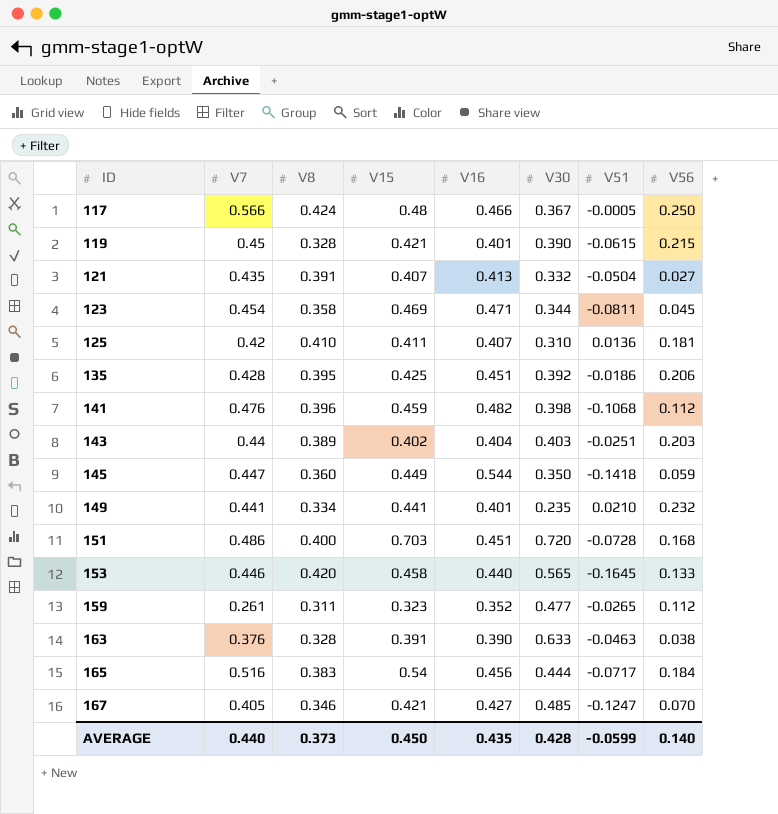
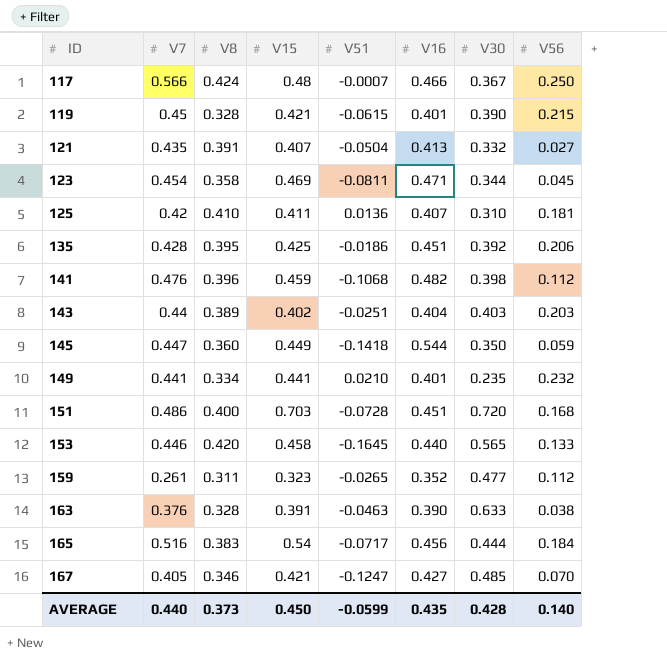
column V51 | position: 7 -> 5
117 | V51: -0.0005 -> -0.0007

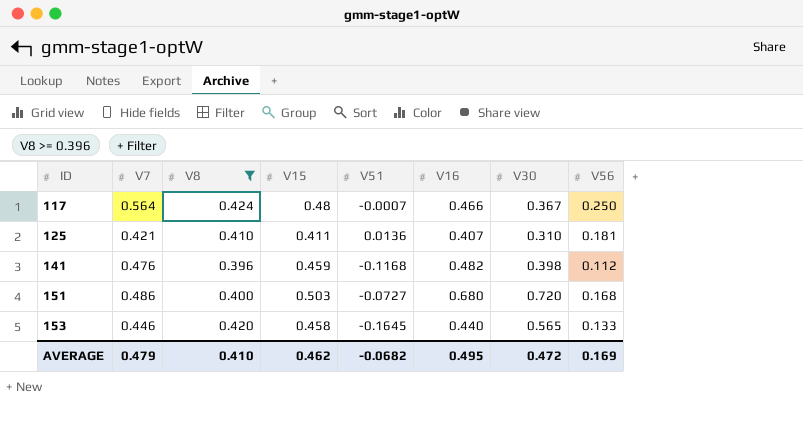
filter: none -> V8 >= 0.396
117 | V7: 0.566 -> 0.564
125 | V7: 0.42 -> 0.421
141 | V51: -0.1068 -> -0.1168
151 | V15: 0.703 -> 0.503
151 | V51: -0.0728 -> -0.0727
151 | V16: 0.451 -> 0.680
AVERAGE | V7: 0.440 -> 0.479
AVERAGE | V8: 0.373 -> 0.410
AVERAGE | V15: 0.450 -> 0.462
AVERAGE | V51: -0.0599 -> -0.0682
AVERAGE | V16: 0.435 -> 0.495
AVERAGE | V30: 0.428 -> 0.472
AVERAGE | V56: 0.140 -> 0.169

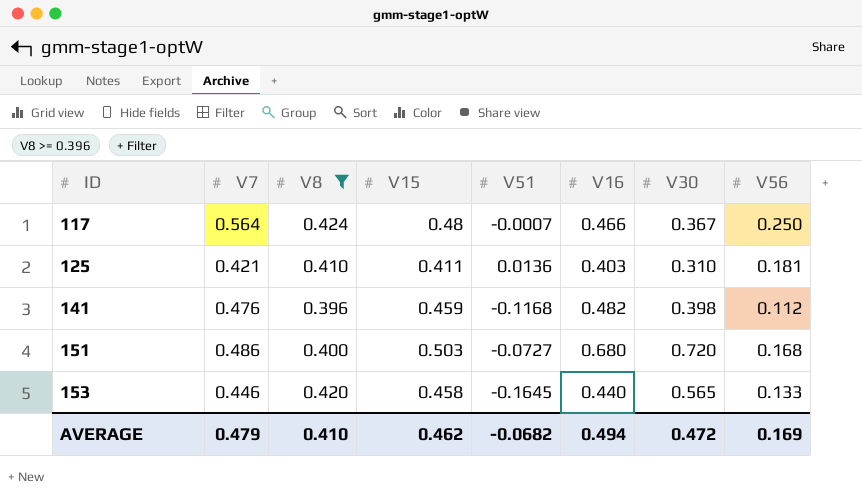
125 | V16: 0.407 -> 0.403
AVERAGE | V16: 0.495 -> 0.494

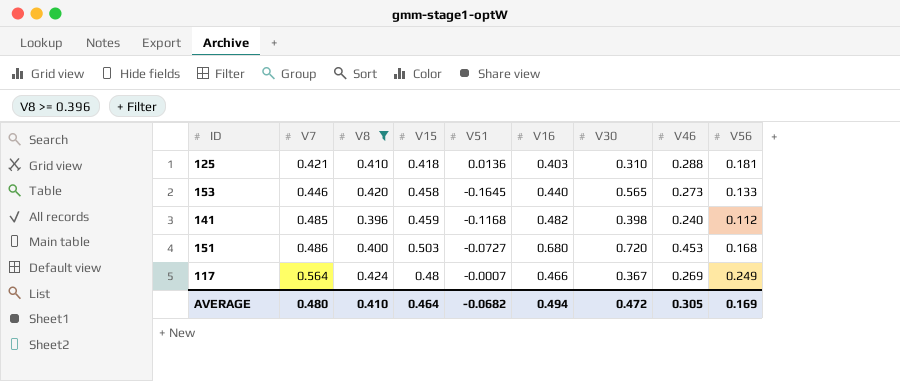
row order: ID ascending -> V7 ascending
column V46 | position: none -> 8
125 | V15: 0.411 -> 0.418
141 | V7: 0.476 -> 0.485
117 | V56: 0.250 -> 0.249
AVERAGE | V7: 0.479 -> 0.480
AVERAGE | V15: 0.462 -> 0.464

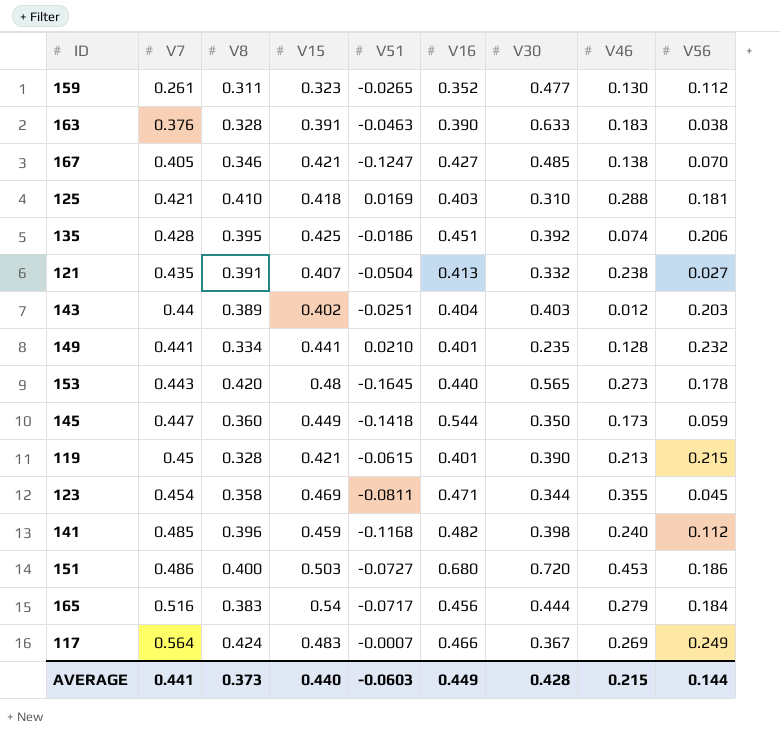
filter: V8 >= 0.396 -> none
125 | V51: 0.0136 -> 0.0169
153 | V7: 0.446 -> 0.443
153 | V15: 0.458 -> 0.48
153 | V56: 0.133 -> 0.178
151 | V56: 0.168 -> 0.186
117 | V15: 0.48 -> 0.483
AVERAGE | V7: 0.480 -> 0.441
AVERAGE | V8: 0.410 -> 0.373
AVERAGE | V15: 0.464 -> 0.440
AVERAGE | V51: -0.0682 -> -0.0603
AVERAGE | V16: 0.494 -> 0.449
AVERAGE | V30: 0.472 -> 0.428
AVERAGE | V46: 0.305 -> 0.215
AVERAGE | V56: 0.169 -> 0.144

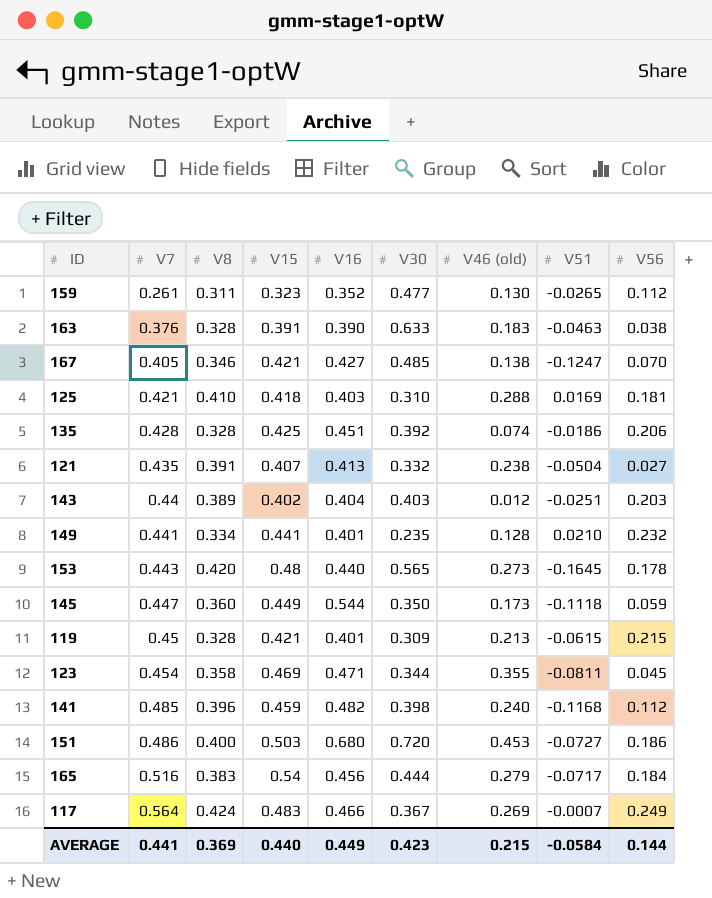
column name: V46 -> V46 (old)
column V51 | position: 5 -> 8
135 | V8: 0.395 -> 0.328
145 | V51: -0.1418 -> -0.1118
119 | V30: 0.390 -> 0.309
AVERAGE | V8: 0.373 -> 0.369
AVERAGE | V30: 0.428 -> 0.423
AVERAGE | V51: -0.0603 -> -0.0584

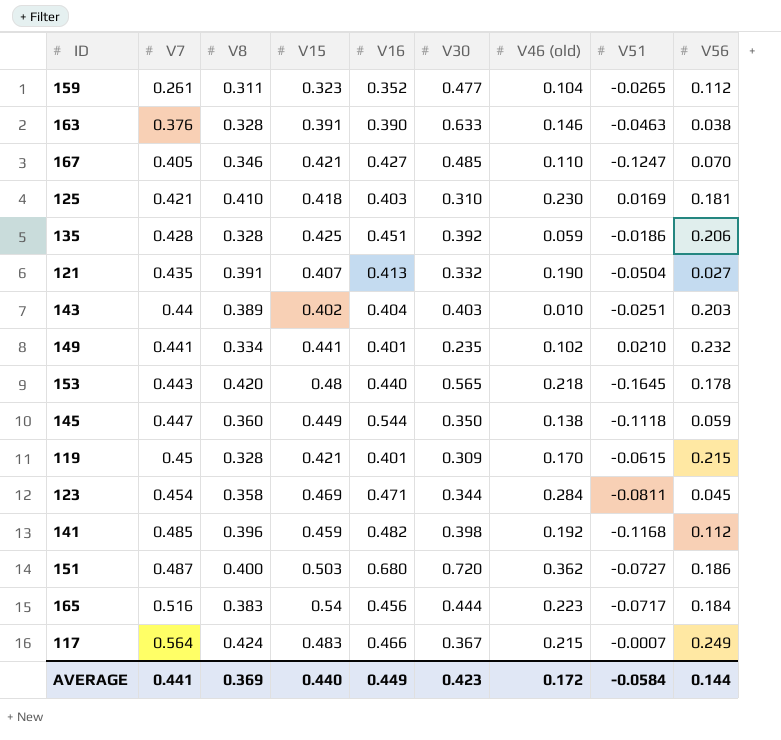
159 | V46 (old): 0.130 -> 0.104
163 | V46 (old): 0.183 -> 0.146
167 | V46 (old): 0.138 -> 0.110
125 | V46 (old): 0.288 -> 0.230
135 | V46 (old): 0.074 -> 0.059
121 | V46 (old): 0.238 -> 0.190
143 | V46 (old): 0.012 -> 0.010
149 | V46 (old): 0.128 -> 0.102
153 | V46 (old): 0.273 -> 0.218
145 | V46 (old): 0.173 -> 0.138
119 | V46 (old): 0.213 -> 0.170
123 | V46 (old): 0.355 -> 0.284
141 | V46 (old): 0.240 -> 0.192
151 | V7: 0.486 -> 0.487
151 | V46 (old): 0.453 -> 0.362
165 | V46 (old): 0.279 -> 0.223
117 | V46 (old): 0.269 -> 0.215
AVERAGE | V46 (old): 0.215 -> 0.172

